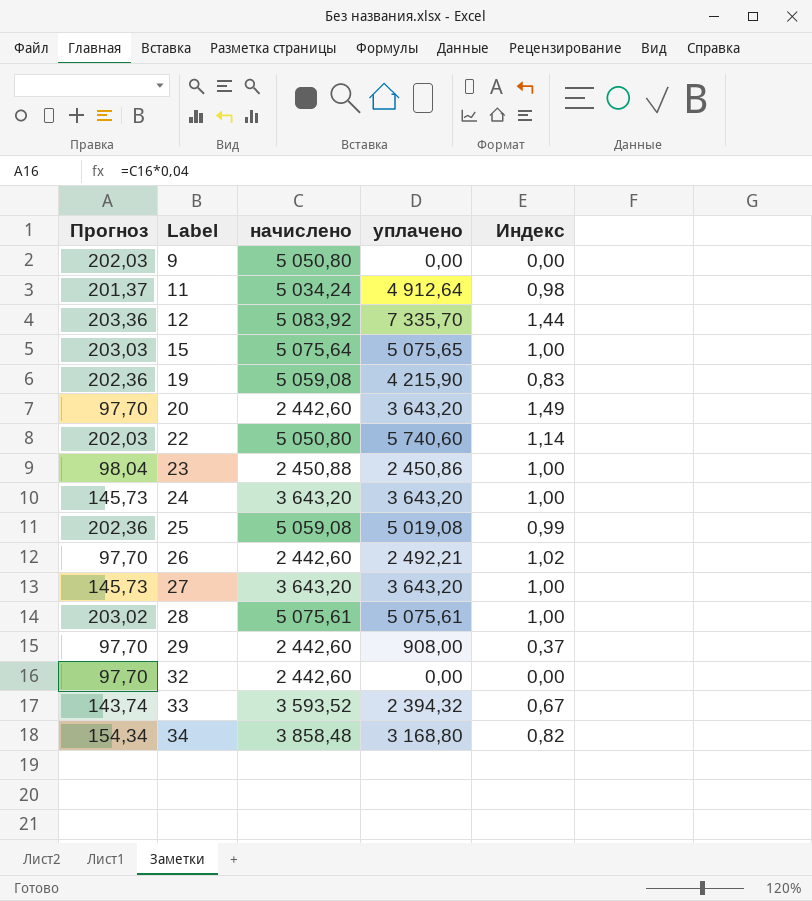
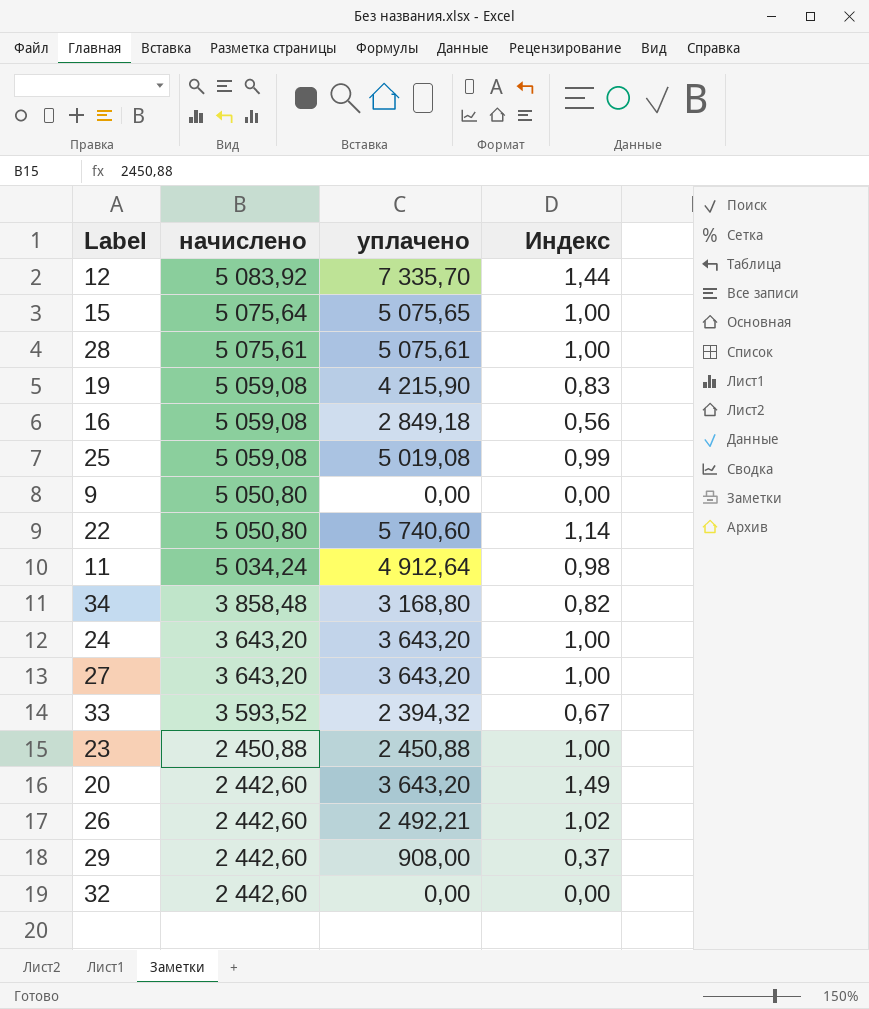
row order: Label ascending -> начислено descending
column Прогноз | formula: [начислено] * 0,04 -> none
row 16: none -> 5 059,08 | 2 849,18 | 0,56
23 | уплачено: 2 450,86 -> 2 450,88

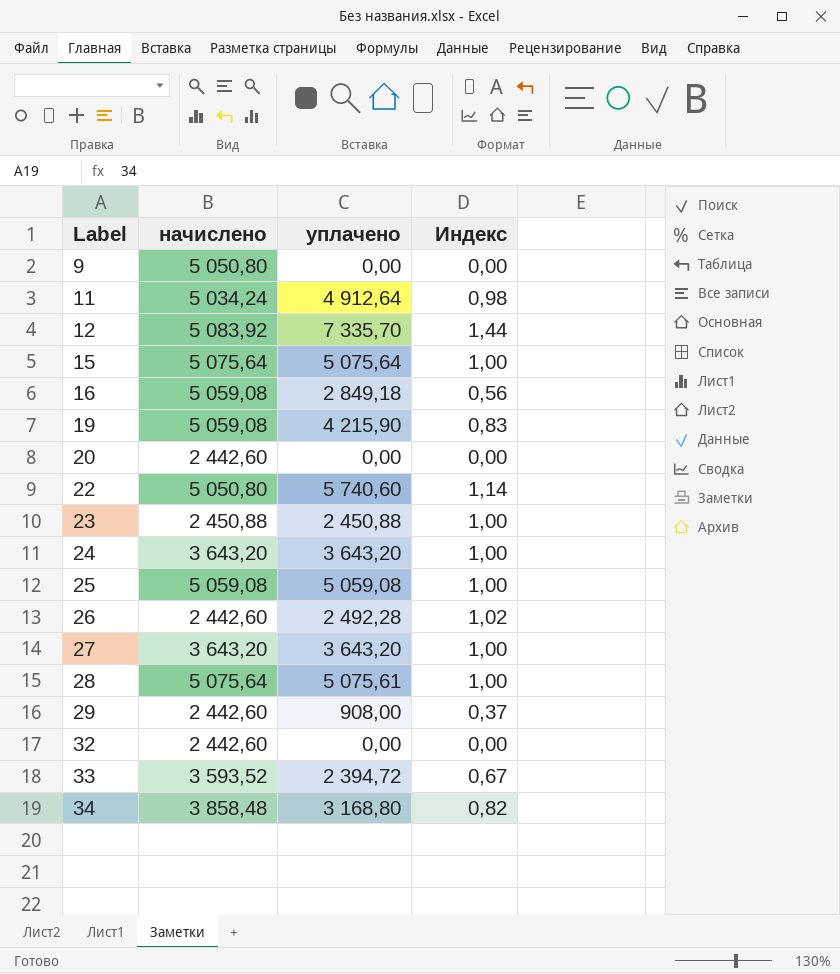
row order: начислено descending -> Label ascending
15 | уплачено: 5 075,65 -> 5 075,64
20 | уплачено: 3 643,20 -> 0,00
20 | Индекс: 1,49 -> 0,00
25 | уплачено: 5 019,08 -> 5 059,08
25 | Индекс: 0,99 -> 1,00
26 | уплачено: 2 492,21 -> 2 492,28
28 | начислено: 5 075,61 -> 5 075,64
33 | уплачено: 2 394,32 -> 2 394,72

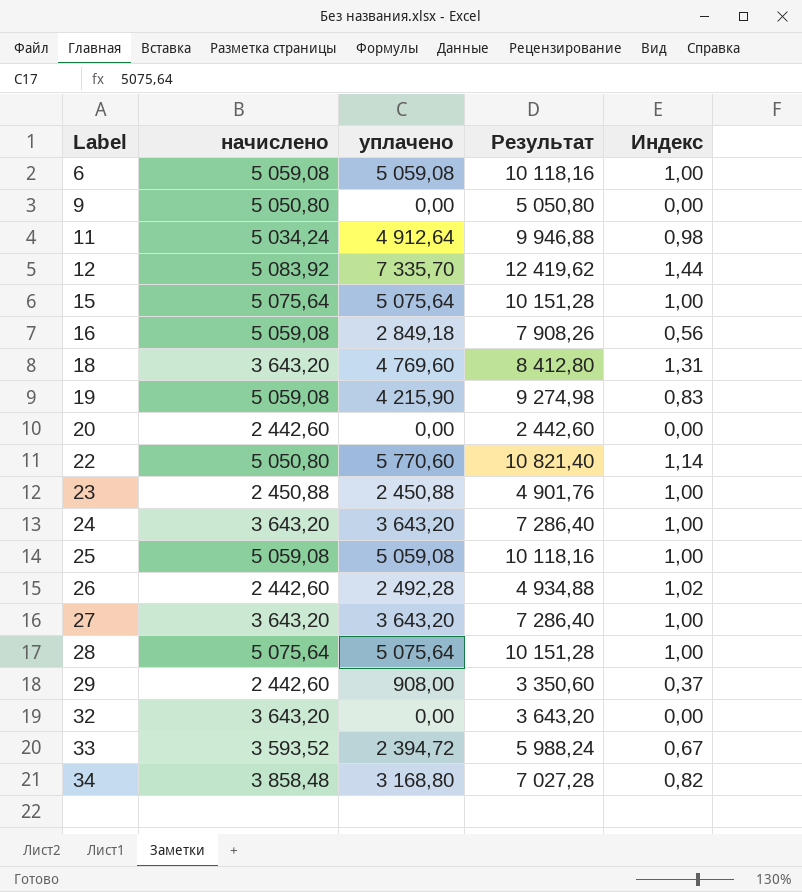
column Результат | formula: none -> [начислено] + [уплачено]
row 6: none -> 5 059,08 | 5 059,08 | 10 118,16 | 1,00
row 18: none -> 3 643,20 | 4 769,60 | 8 412,80 | 1,31
22 | уплачено: 5 740,60 -> 5 770,60
28 | уплачено: 5 075,61 -> 5 075,64
32 | начислено: 2 442,60 -> 3 643,20

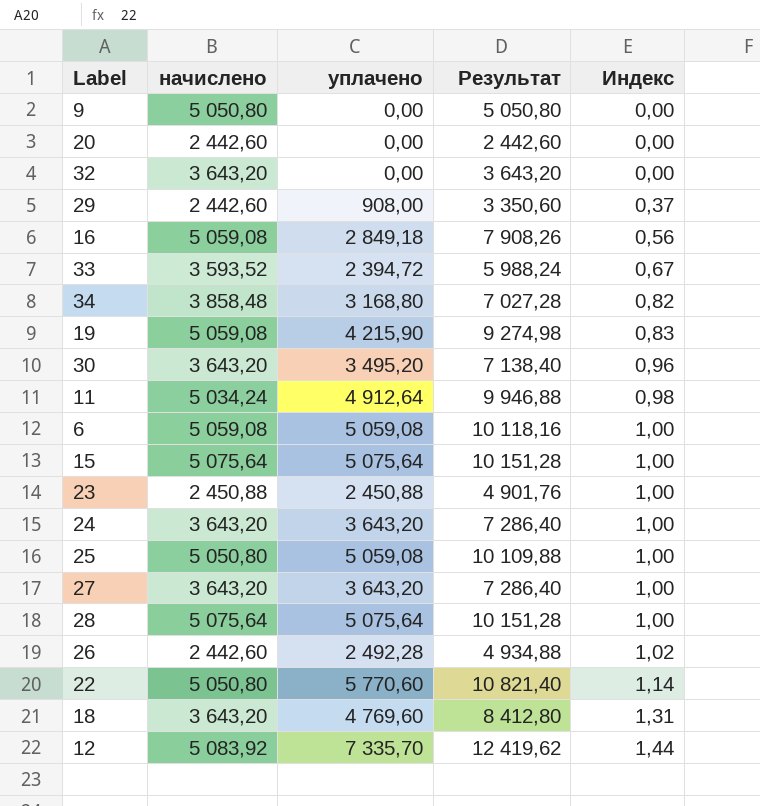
row order: Label ascending -> Индекс ascending
row 30: none -> 3 643,20 | 3 495,20 | 7 138,40 | 0,96
25 | начислено: 5 059,08 -> 5 050,80
25 | Результат: 10 118,16 -> 10 109,88

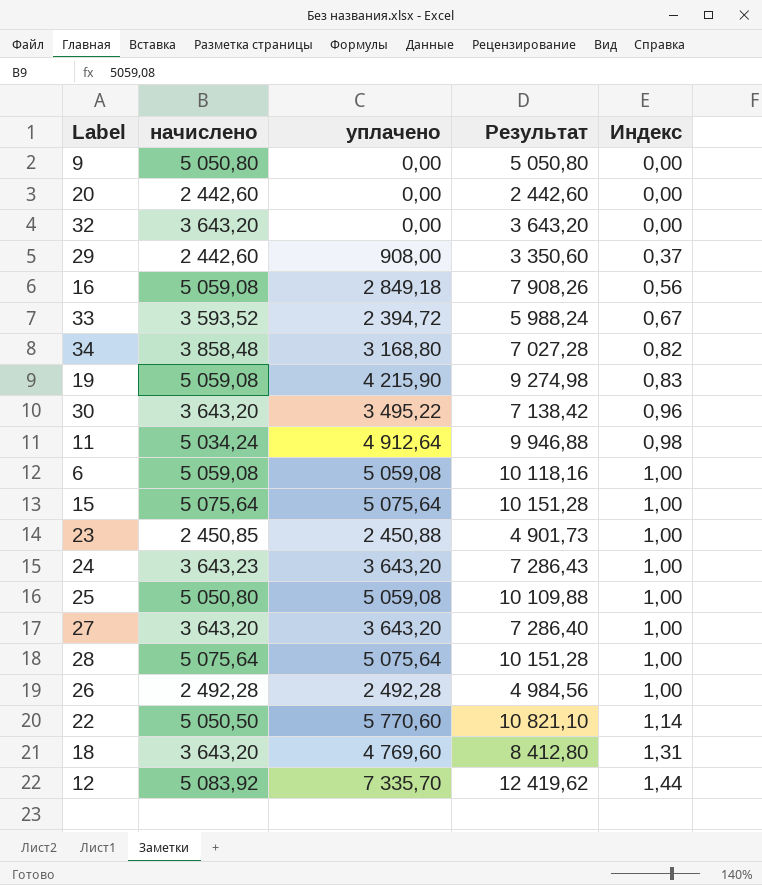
30 | уплачено: 3 495,20 -> 3 495,22
30 | Результат: 7 138,40 -> 7 138,42
23 | начислено: 2 450,88 -> 2 450,85
23 | Результат: 4 901,76 -> 4 901,73
24 | начислено: 3 643,20 -> 3 643,23
24 | Результат: 7 286,40 -> 7 286,43
26 | начислено: 2 442,60 -> 2 492,28
26 | Результат: 4 934,88 -> 4 984,56
26 | Индекс: 1,02 -> 1,00
22 | начислено: 5 050,80 -> 5 050,50
22 | Результат: 10 821,40 -> 10 821,10

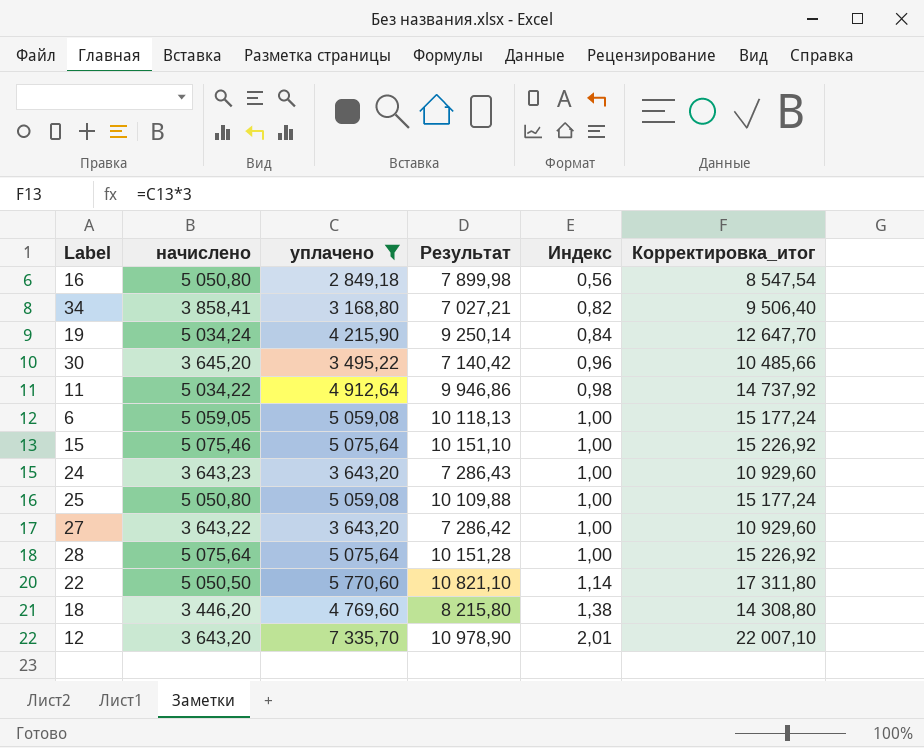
filter: none -> уплачено >= 2 849,18
column Корректировка_итог | formula: none -> [уплачено] * 3
16 | начислено: 5 059,08 -> 5 050,80
16 | Результат: 7 908,26 -> 7 899,98
34 | начислено: 3 858,48 -> 3 858,41
34 | Результат: 7 027,28 -> 7 027,21
19 | начислено: 5 059,08 -> 5 034,24
19 | Результат: 9 274,98 -> 9 250,14
19 | Индекс: 0,83 -> 0,84
30 | начислено: 3 643,20 -> 3 645,20
30 | Результат: 7 138,42 -> 7 140,42
11 | начислено: 5 034,24 -> 5 034,22
11 | Результат: 9 946,88 -> 9 946,86
6 | начислено: 5 059,08 -> 5 059,05
6 | Результат: 10 118,16 -> 10 118,13
15 | начислено: 5 075,64 -> 5 075,46
15 | Результат: 10 151,28 -> 10 151,10
27 | начислено: 3 643,20 -> 3 643,22
27 | Результат: 7 286,40 -> 7 286,42
18 | начислено: 3 643,20 -> 3 446,20
18 | Результат: 8 412,80 -> 8 215,80
18 | Индекс: 1,31 -> 1,38
12 | начислено: 5 083,92 -> 3 643,20
12 | Результат: 12 419,62 -> 10 978,90
12 | Индекс: 1,44 -> 2,01

